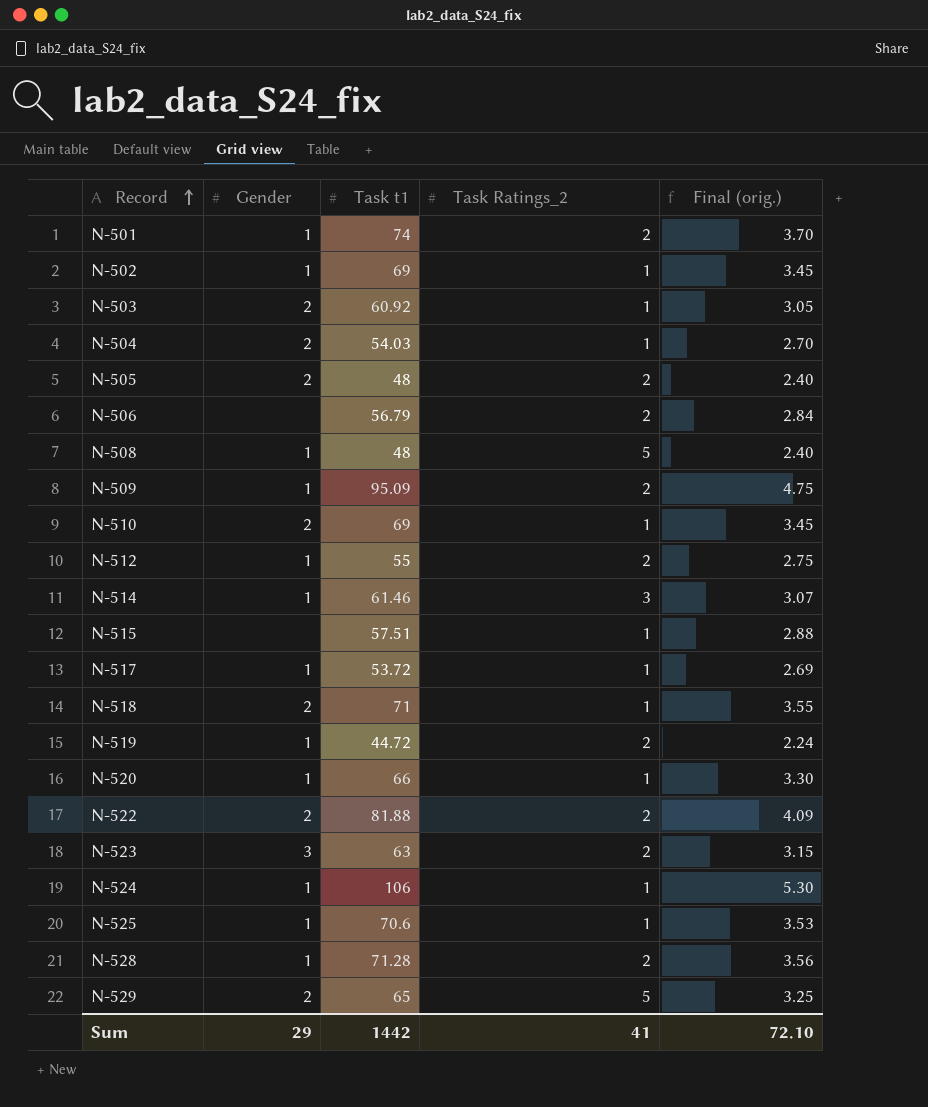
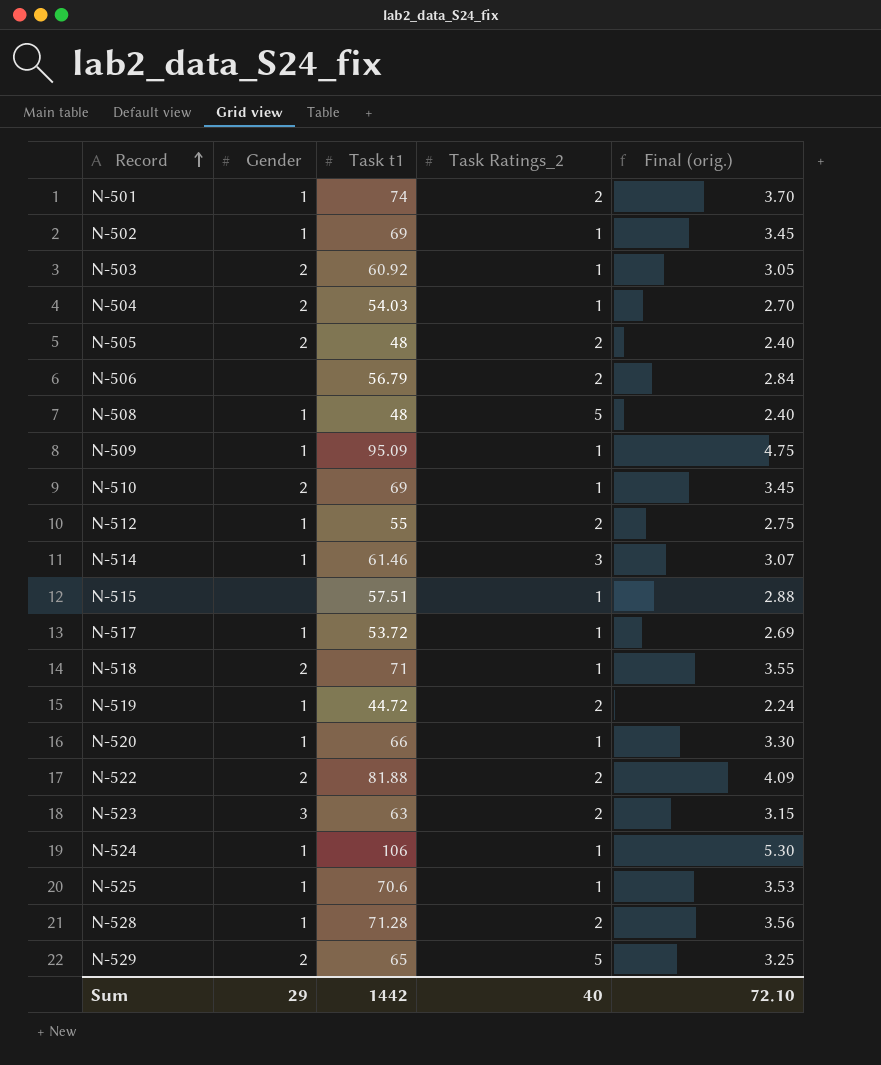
N-509 | Task Ratings_2: 2 -> 1
Sum | Task Ratings_2: 41 -> 40

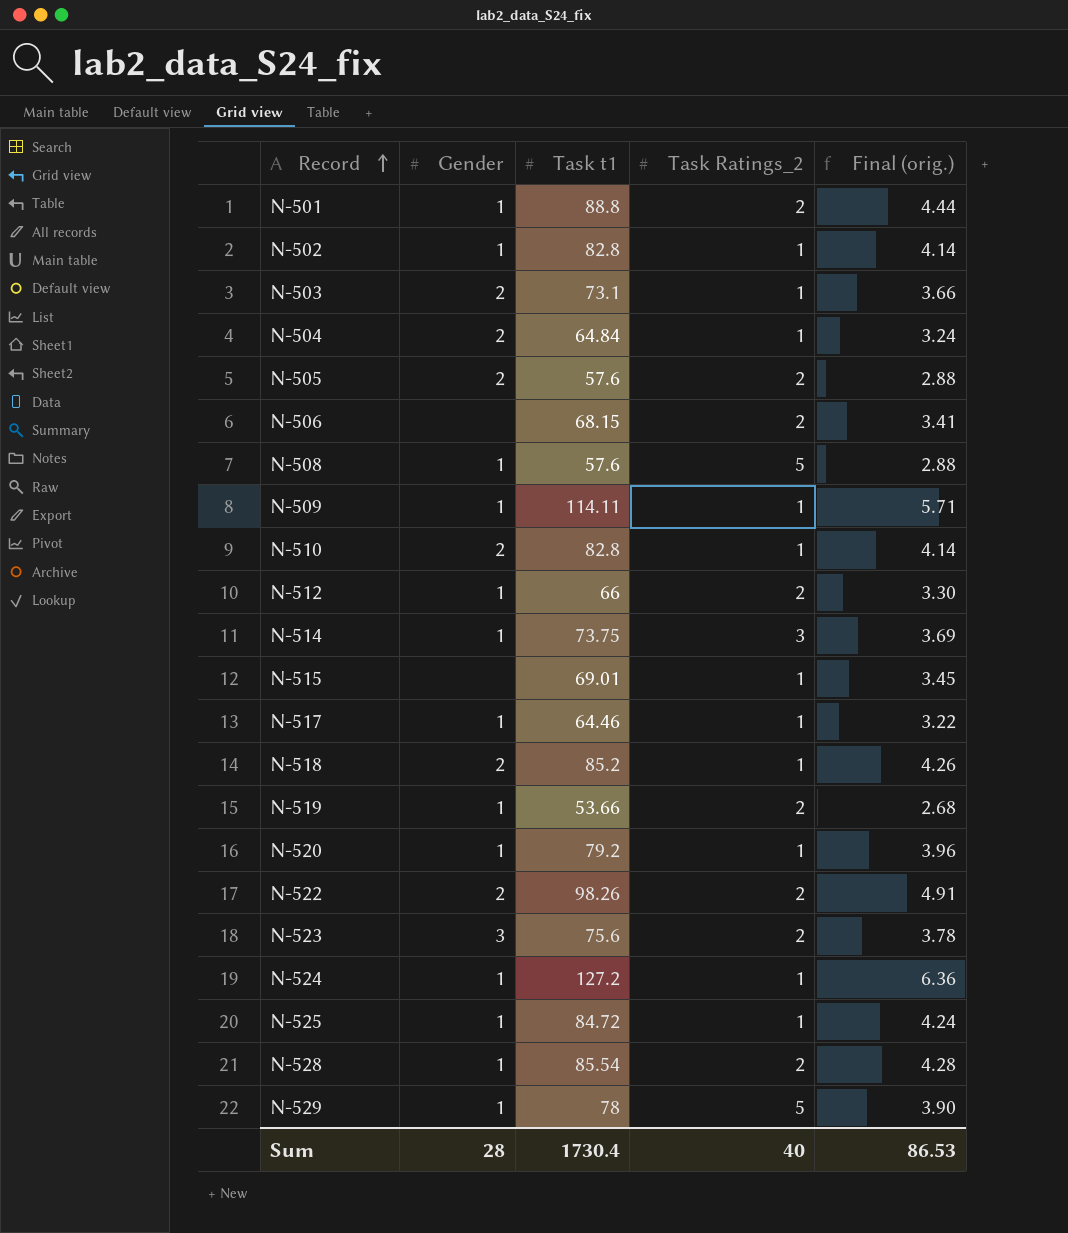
N-501 | Task t1: 74 -> 88.8
N-501 | Final (orig.): 3.70 -> 4.44
N-502 | Task t1: 69 -> 82.8
N-502 | Final (orig.): 3.45 -> 4.14
N-503 | Task t1: 60.92 -> 73.1
N-503 | Final (orig.): 3.05 -> 3.66
N-504 | Task t1: 54.03 -> 64.84
N-504 | Final (orig.): 2.70 -> 3.24
N-505 | Task t1: 48 -> 57.6
N-505 | Final (orig.): 2.40 -> 2.88
N-506 | Task t1: 56.79 -> 68.15
N-506 | Final (orig.): 2.84 -> 3.41
N-508 | Task t1: 48 -> 57.6
N-508 | Final (orig.): 2.40 -> 2.88
N-509 | Task t1: 95.09 -> 114.11
N-509 | Final (orig.): 4.75 -> 5.71
N-510 | Task t1: 69 -> 82.8
N-510 | Final (orig.): 3.45 -> 4.14
N-512 | Task t1: 55 -> 66
N-512 | Final (orig.): 2.75 -> 3.30
N-514 | Task t1: 61.46 -> 73.75
N-514 | Final (orig.): 3.07 -> 3.69
N-515 | Task t1: 57.51 -> 69.01
N-515 | Final (orig.): 2.88 -> 3.45
N-517 | Task t1: 53.72 -> 64.46
N-517 | Final (orig.): 2.69 -> 3.22
N-518 | Task t1: 71 -> 85.2
N-518 | Final (orig.): 3.55 -> 4.26
N-519 | Task t1: 44.72 -> 53.66
N-519 | Final (orig.): 2.24 -> 2.68
N-520 | Task t1: 66 -> 79.2
N-520 | Final (orig.): 3.30 -> 3.96
N-522 | Task t1: 81.88 -> 98.26
N-522 | Final (orig.): 4.09 -> 4.91
N-523 | Task t1: 63 -> 75.6
N-523 | Final (orig.): 3.15 -> 3.78
N-524 | Task t1: 106 -> 127.2
N-524 | Final (orig.): 5.30 -> 6.36
N-525 | Task t1: 70.6 -> 84.72
N-525 | Final (orig.): 3.53 -> 4.24
N-528 | Task t1: 71.28 -> 85.54
N-528 | Final (orig.): 3.56 -> 4.28
N-529 | Gender: 2 -> 1
N-529 | Task t1: 65 -> 78
N-529 | Final (orig.): 3.25 -> 3.90
Sum | Gender: 29 -> 28
Sum | Task t1: 1442 -> 1730.4
Sum | Final (orig.): 72.10 -> 86.53

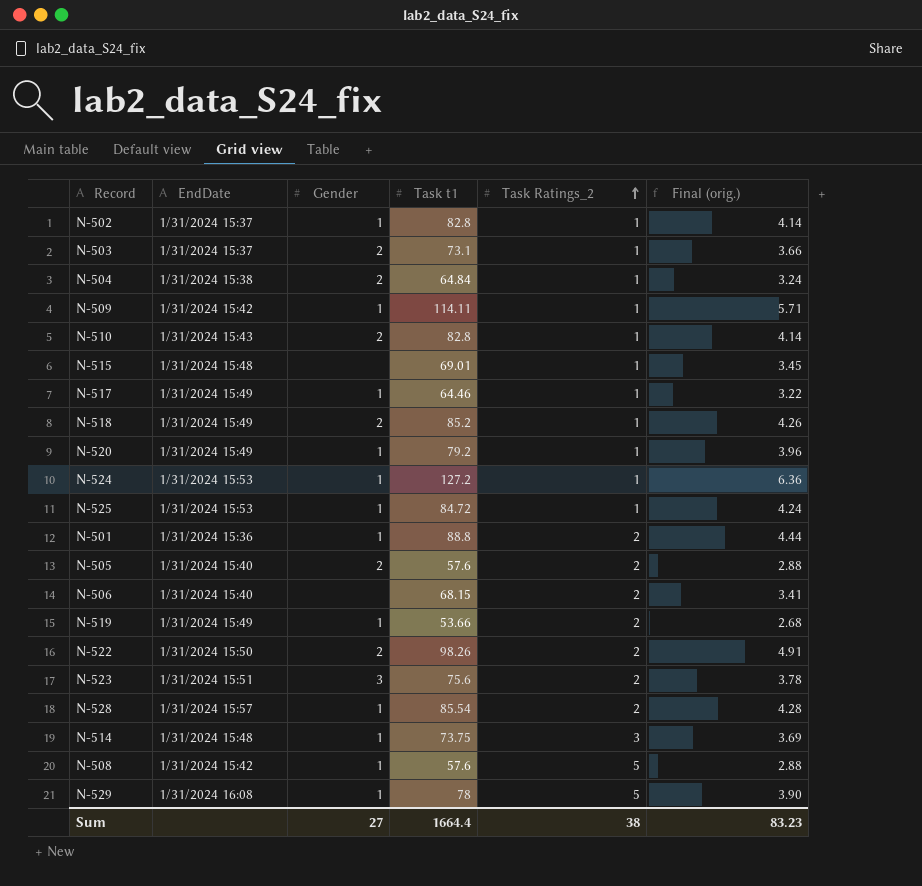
row order: Record ascending -> Task Ratings_2 ascending
column EndDate | position: none -> 2
row N-512: 1 | 66 | 2 | 3.30 -> none
Sum | Gender: 28 -> 27
Sum | Task t1: 1730.4 -> 1664.4
Sum | Task Ratings_2: 40 -> 38
Sum | Final (orig.): 86.53 -> 83.23

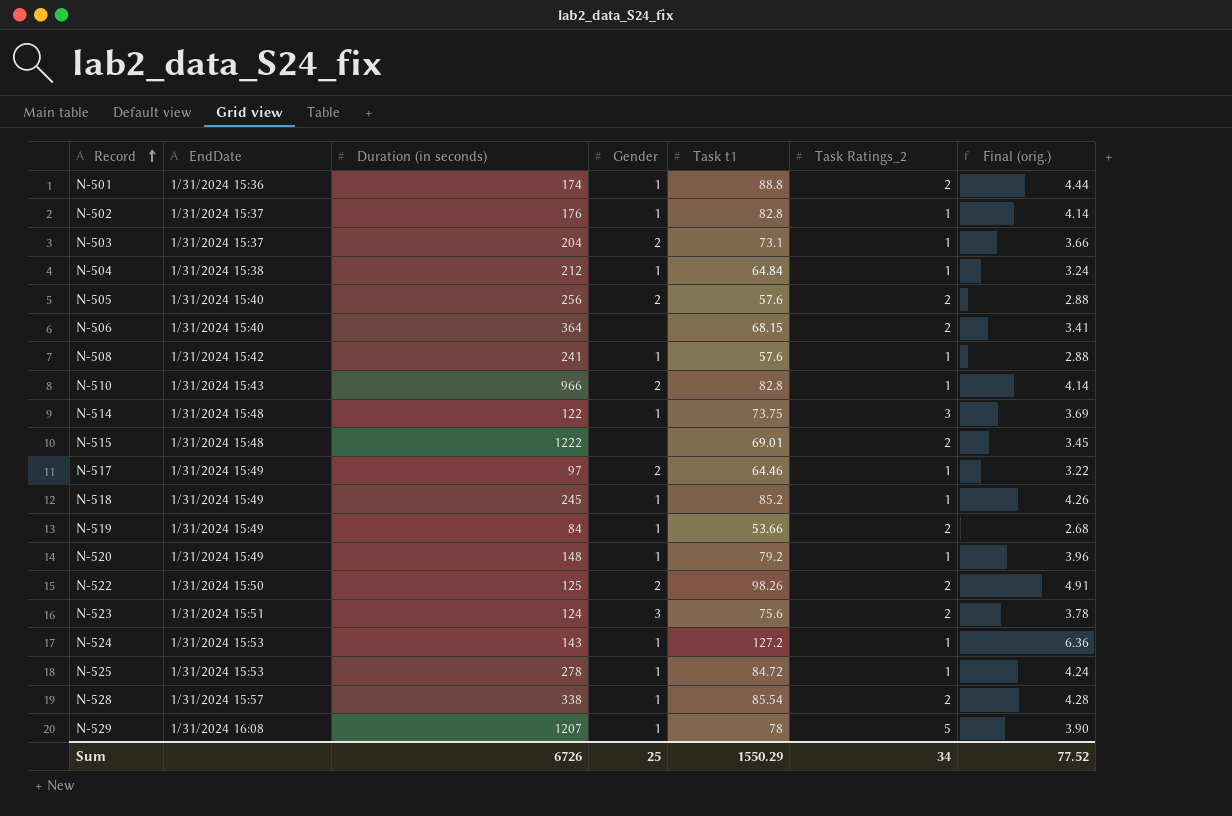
row order: Task Ratings_2 ascending -> Record ascending
column Duration (in seconds) | position: none -> 3
row N-509: 1/31/2024 15:42 | 1 | 114.11 | 1 | 5.71 -> none
N-504 | Gender: 2 -> 1
N-508 | Task Ratings_2: 5 -> 1
N-515 | Task Ratings_2: 1 -> 2
N-517 | Gender: 1 -> 2
N-518 | Gender: 2 -> 1
Sum | Gender: 27 -> 25
Sum | Task t1: 1664.4 -> 1550.29
Sum | Task Ratings_2: 38 -> 34
Sum | Final (orig.): 83.23 -> 77.52

